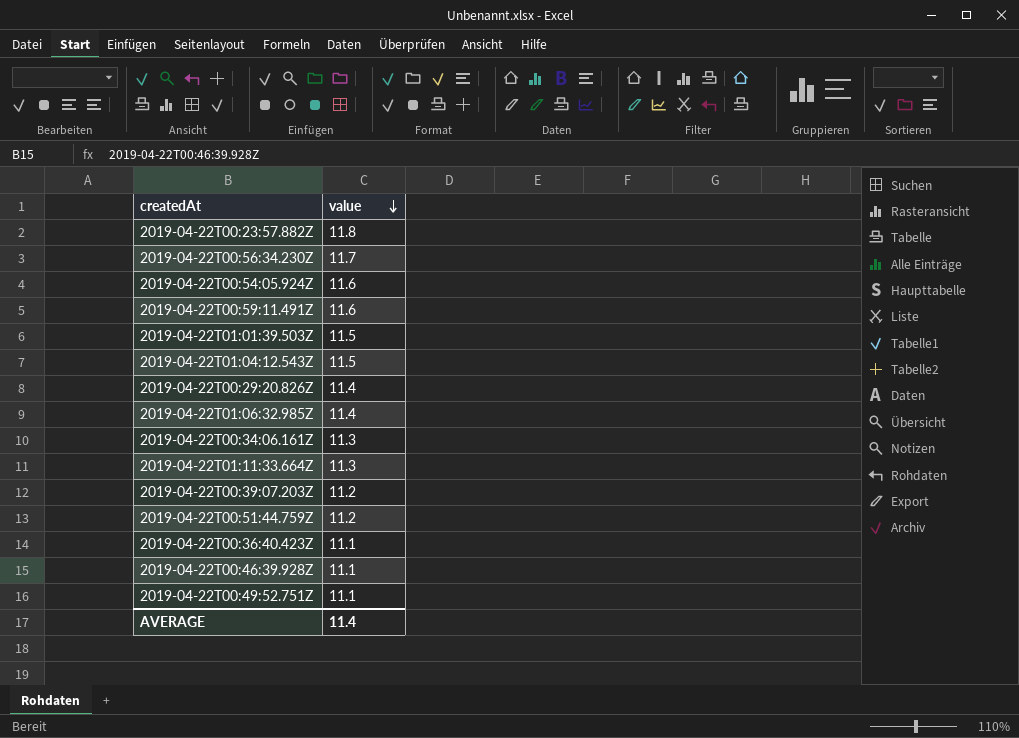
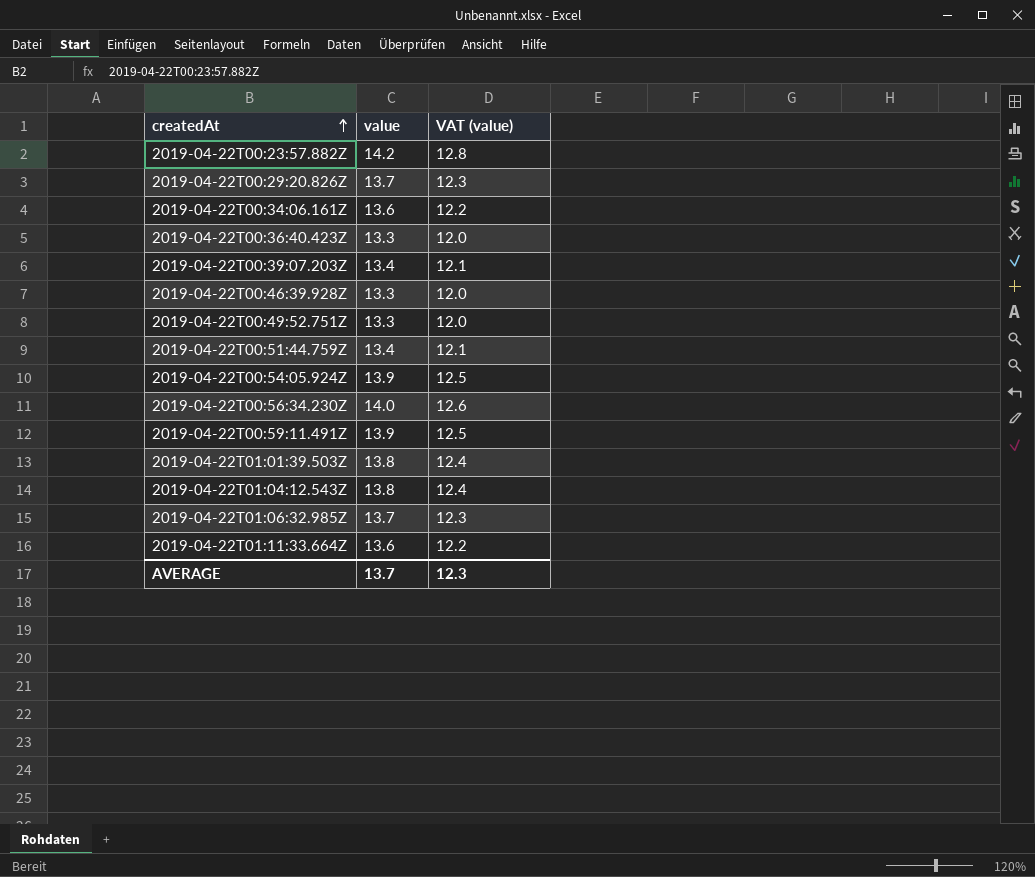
row order: value descending -> createdAt ascending
column VAT (value) | formula: none -> [value] * 0.9
2019-04-22T00:23:57.882Z | value: 11.8 -> 14.2
2019-04-22T00:29:20.826Z | value: 11.4 -> 13.7
2019-04-22T00:34:06.161Z | value: 11.3 -> 13.6
2019-04-22T00:36:40.423Z | value: 11.1 -> 13.3
2019-04-22T00:39:07.203Z | value: 11.2 -> 13.4
2019-04-22T00:46:39.928Z | value: 11.1 -> 13.3
2019-04-22T00:49:52.751Z | value: 11.1 -> 13.3
2019-04-22T00:51:44.759Z | value: 11.2 -> 13.4
2019-04-22T00:54:05.924Z | value: 11.6 -> 13.9
2019-04-22T00:56:34.230Z | value: 11.7 -> 14.0
2019-04-22T00:59:11.491Z | value: 11.6 -> 13.9
2019-04-22T01:01:39.503Z | value: 11.5 -> 13.8
2019-04-22T01:04:12.543Z | value: 11.5 -> 13.8
2019-04-22T01:06:32.985Z | value: 11.4 -> 13.7
2019-04-22T01:11:33.664Z | value: 11.3 -> 13.6
AVERAGE | value: 11.4 -> 13.7

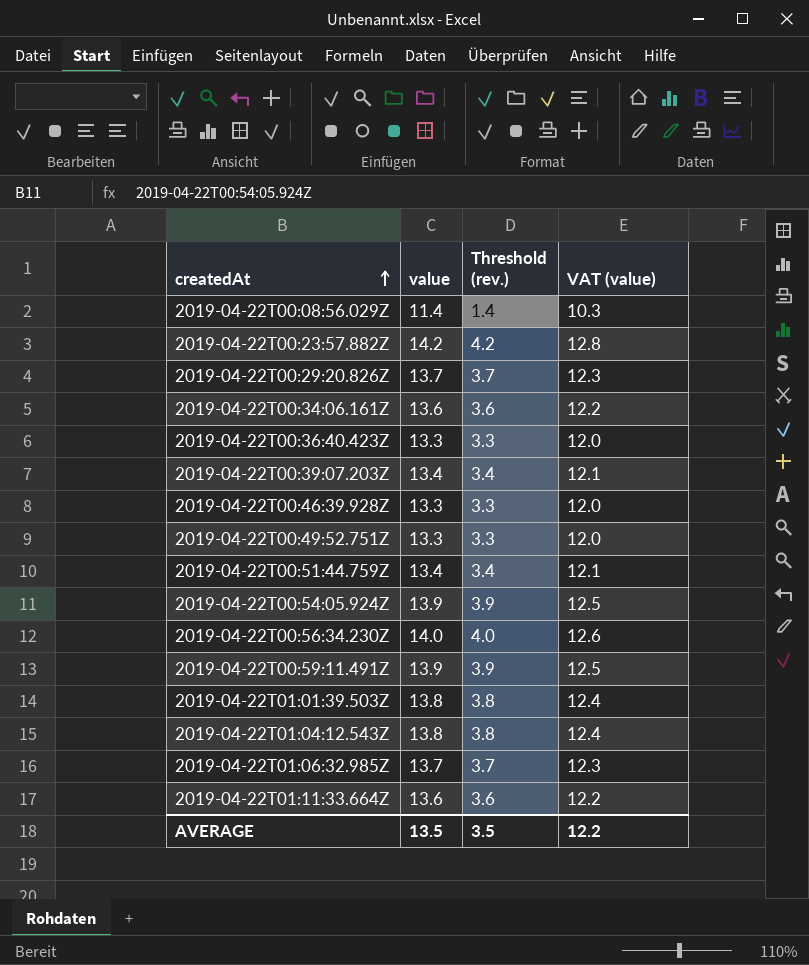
column Threshold (rev.) | formula: none -> [value] - 10
row 2019-04-22T00:08:56.029Z: none -> 11.4 | 1.4 | 10.3
AVERAGE | value: 13.7 -> 13.5
AVERAGE | VAT (value): 12.3 -> 12.2

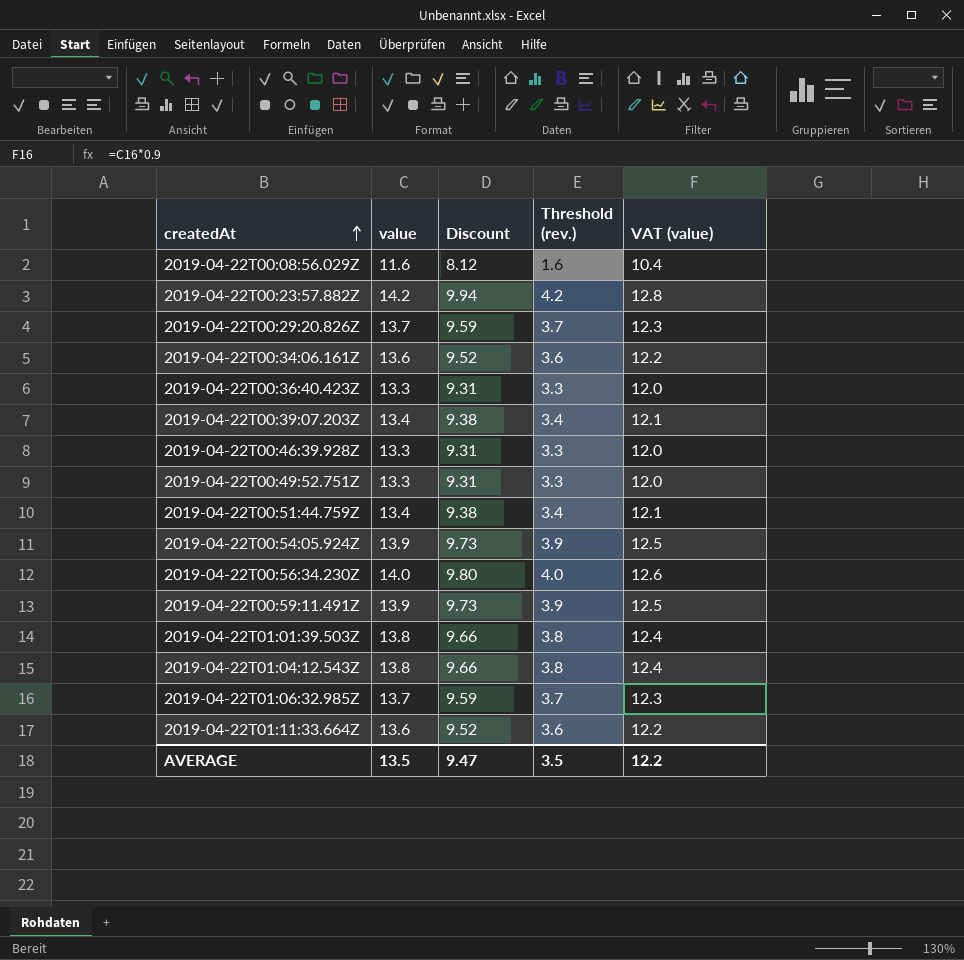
column Discount | formula: none -> [value] * 0.7
2019-04-22T00:08:56.029Z | value: 11.4 -> 11.6
2019-04-22T00:08:56.029Z | Threshold (rev.): 1.4 -> 1.6
2019-04-22T00:08:56.029Z | VAT (value): 10.3 -> 10.4

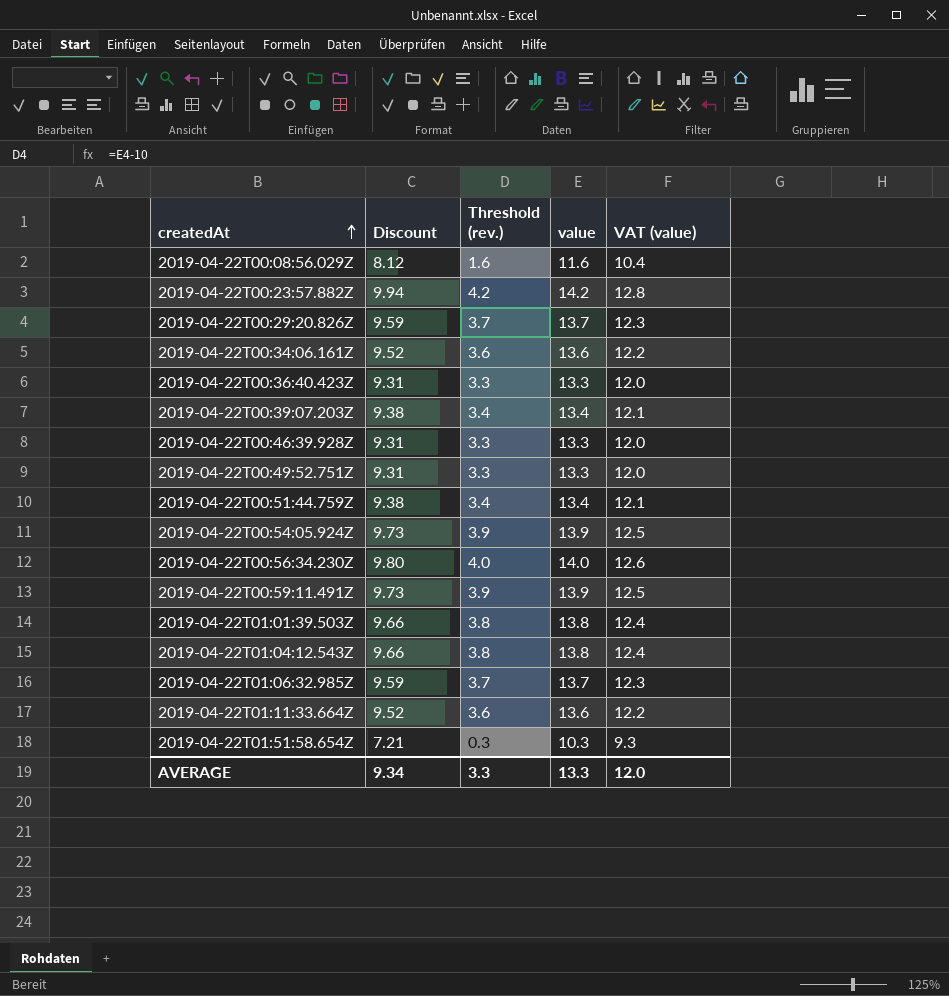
column value | position: 2 -> 4
row 2019-04-22T01:51:58.654Z: none -> 7.21 | 0.3 | 10.3 | 9.3
AVERAGE | Discount: 9.47 -> 9.34
AVERAGE | Threshold (rev.): 3.5 -> 3.3
AVERAGE | value: 13.5 -> 13.3
AVERAGE | VAT (value): 12.2 -> 12.0

